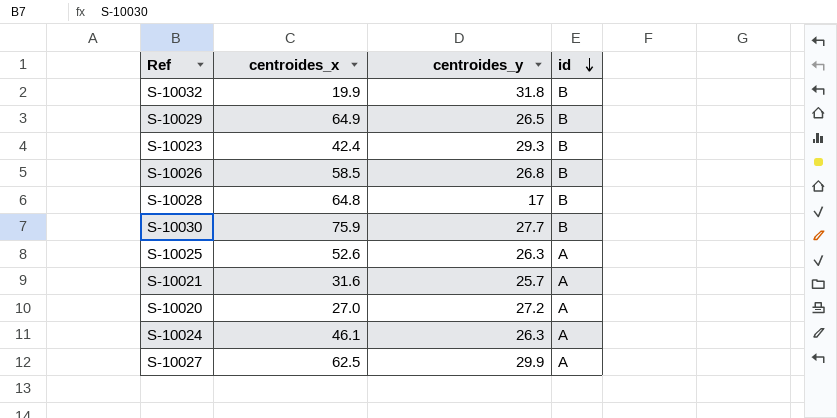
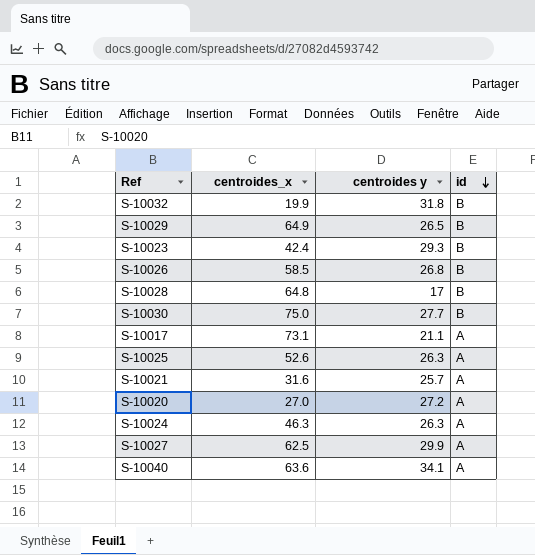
column name: centroides_y -> centroides y
S-10030 | centroides_x: 75.9 -> 75.0
row S-10017: none -> 73.1 | 21.1 | A
S-10024 | centroides_x: 46.1 -> 46.3
row S-10040: none -> 63.6 | 34.1 | A

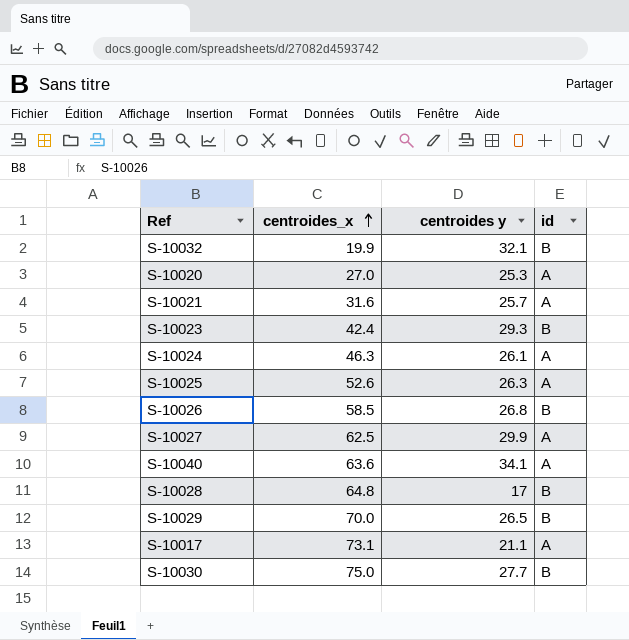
row order: id descending -> centroides_x ascending
S-10032 | centroides y: 31.8 -> 32.1
S-10020 | centroides y: 27.2 -> 25.3
S-10024 | centroides y: 26.3 -> 26.1
S-10029 | centroides_x: 64.9 -> 70.0

